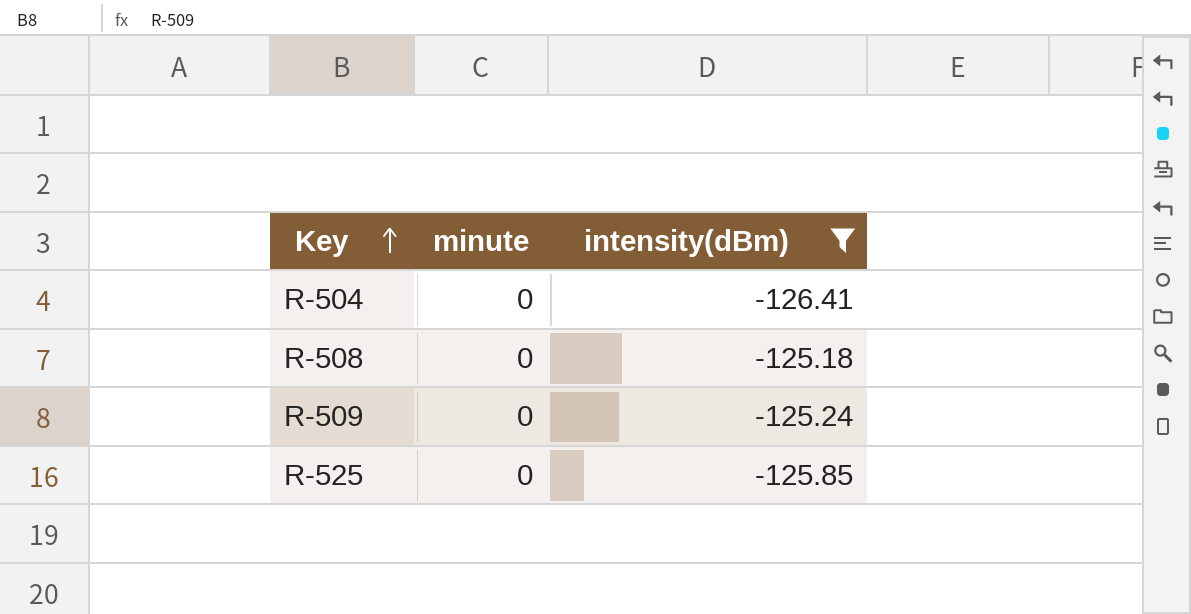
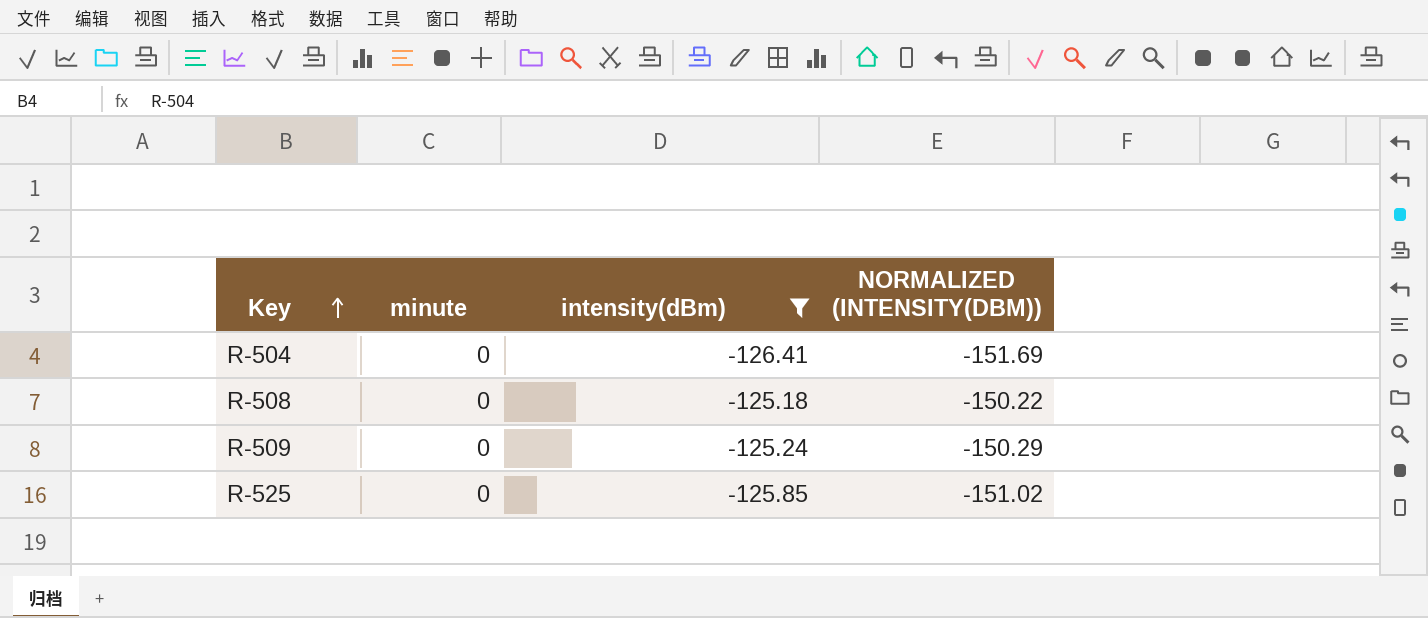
column NORMALIZED (INTENSITY(DBM)) | formula: none -> [intensity(dBm)] * 1.2

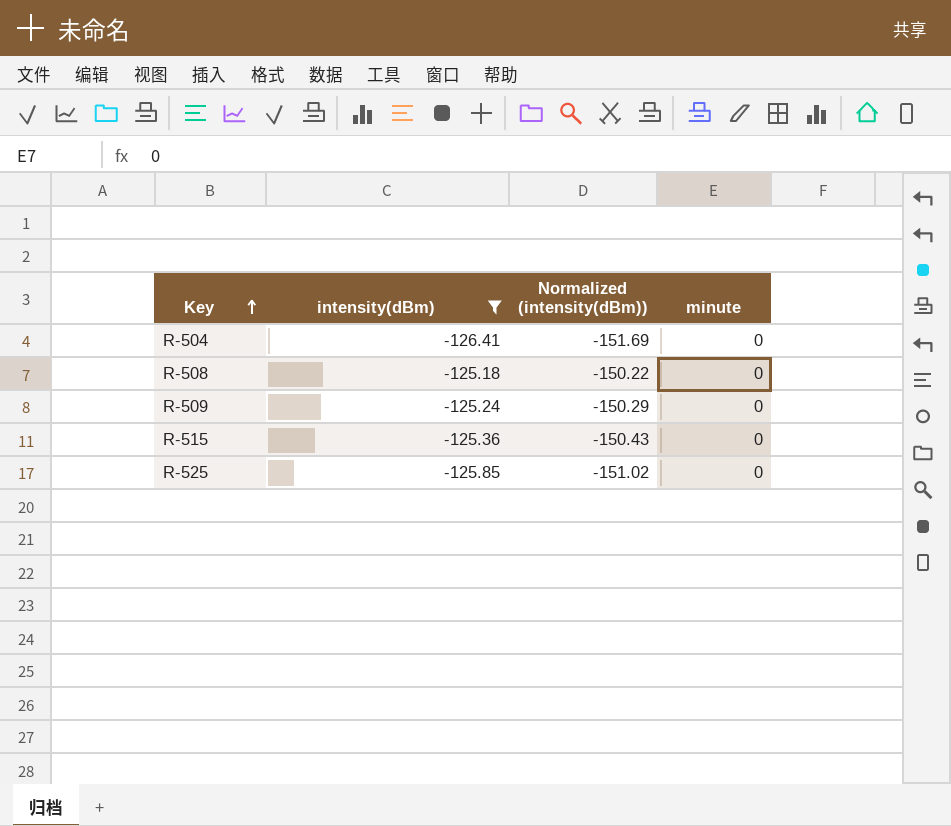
column name: NORMALIZED (INTENSITY(DBM)) -> Normalized (intensity(dBm))
column minute | position: 2 -> 4
row R-515: none -> -125.36 | -150.43 | 0

